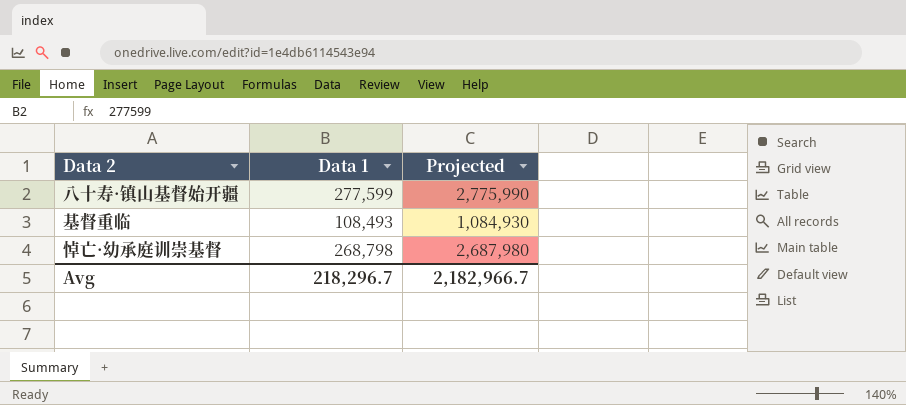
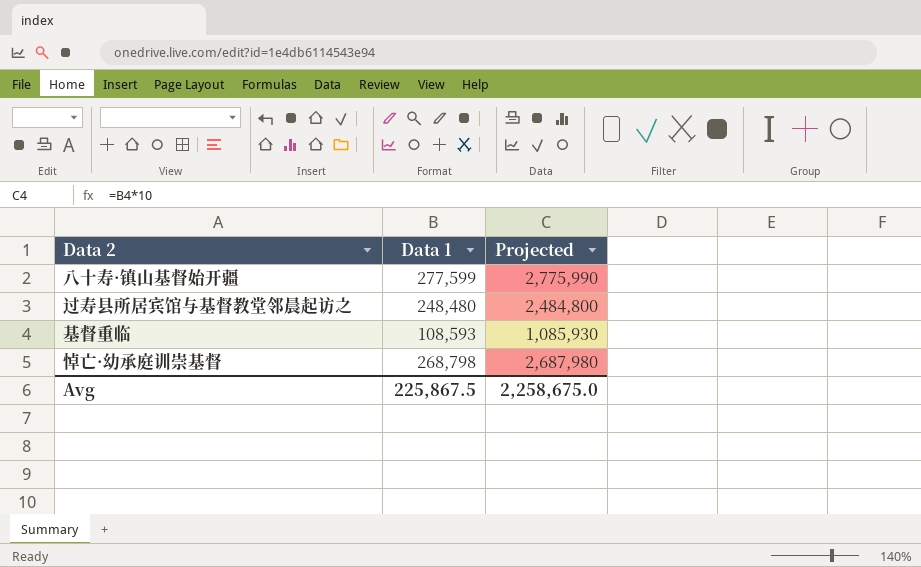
row 过寿县所居宾馆与基督教堂邻晨起访之: none -> 248,480 | 2,484,800
基督重临 | Data 1: 108,493 -> 108,593
基督重临 | Projected: 1,084,930 -> 1,085,930
Avg | Data 1: 218,296.7 -> 225,867.5
Avg | Projected: 2,182,966.7 -> 2,258,675.0

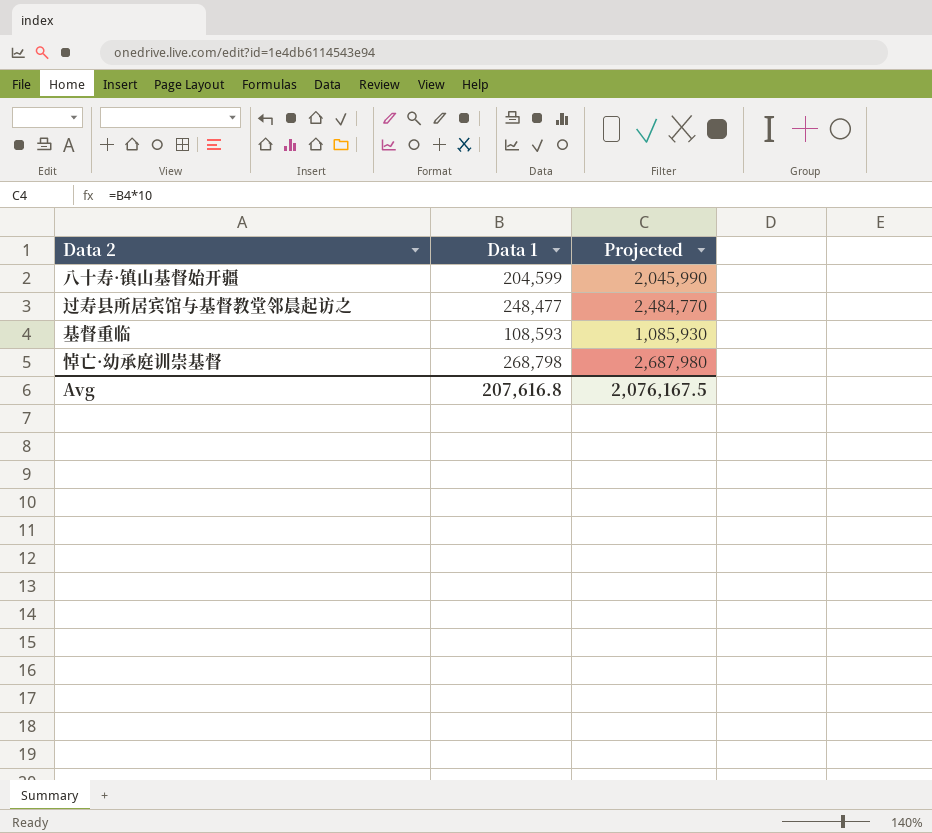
八十寿·镇山基督始开疆 | Data 1: 277,599 -> 204,599
八十寿·镇山基督始开疆 | Projected: 2,775,990 -> 2,045,990
过寿县所居宾馆与基督教堂邻晨起访之 | Data 1: 248,480 -> 248,477
过寿县所居宾馆与基督教堂邻晨起访之 | Projected: 2,484,800 -> 2,484,770
Avg | Data 1: 225,867.5 -> 207,616.8
Avg | Projected: 2,258,675.0 -> 2,076,167.5

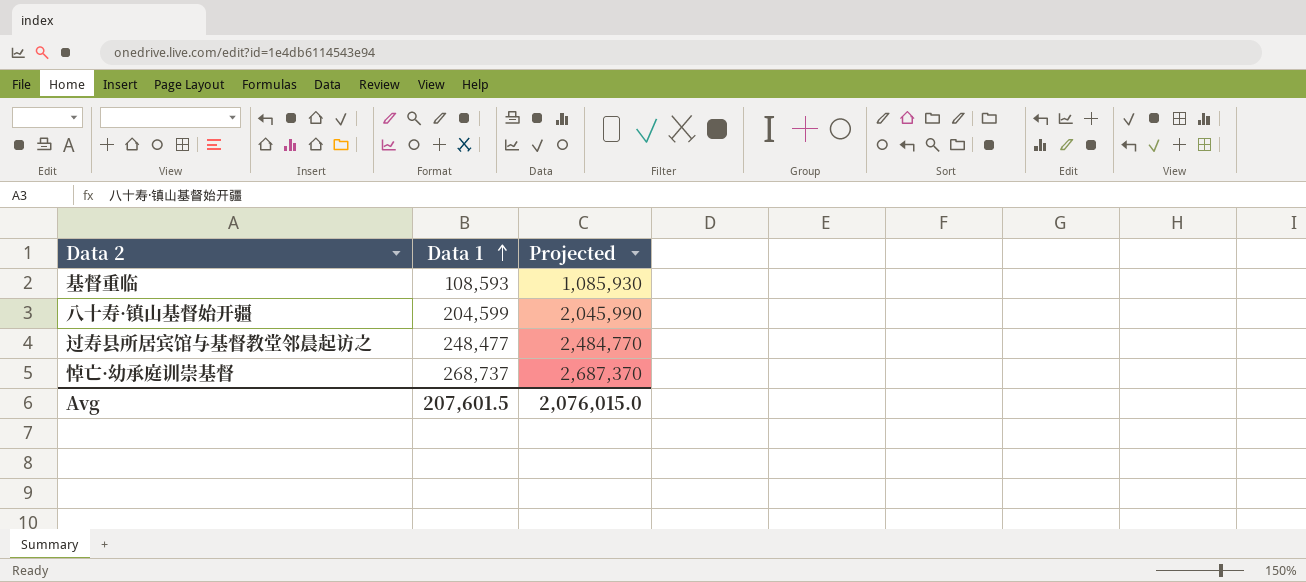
row order: none -> Data 1 ascending
悼亡·幼承庭训崇基督 | Data 1: 268,798 -> 268,737
悼亡·幼承庭训崇基督 | Projected: 2,687,980 -> 2,687,370
Avg | Data 1: 207,616.8 -> 207,601.5
Avg | Projected: 2,076,167.5 -> 2,076,015.0

